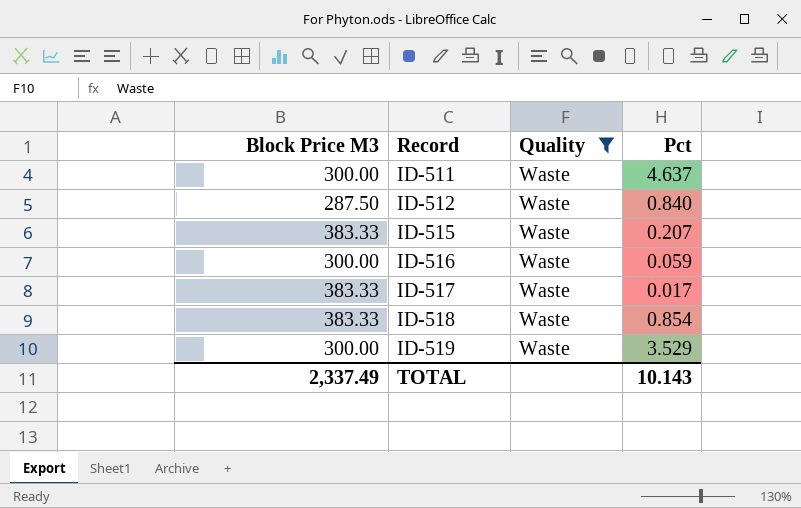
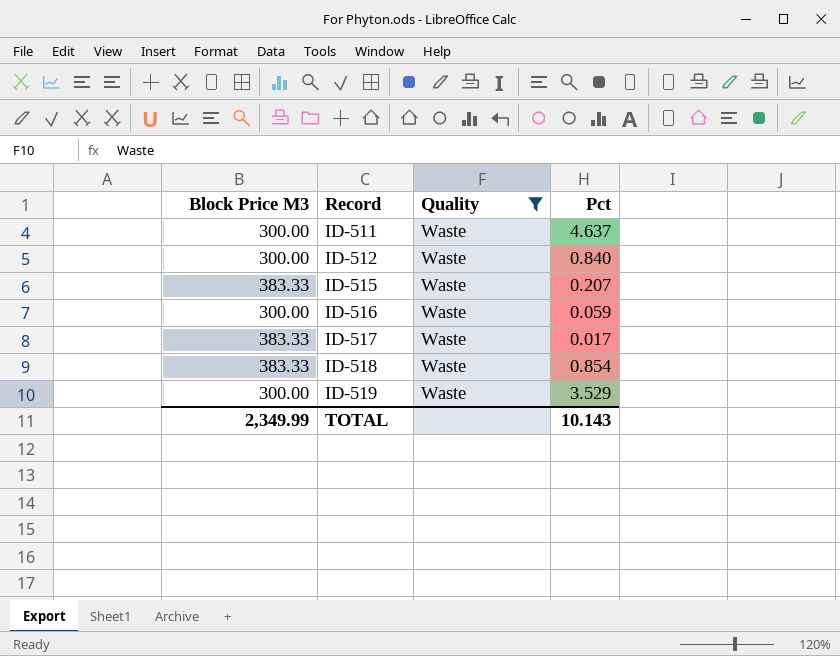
ID-512 | Block Price M3: 287.50 -> 300.00
TOTAL | Block Price M3: 2,337.49 -> 2,349.99

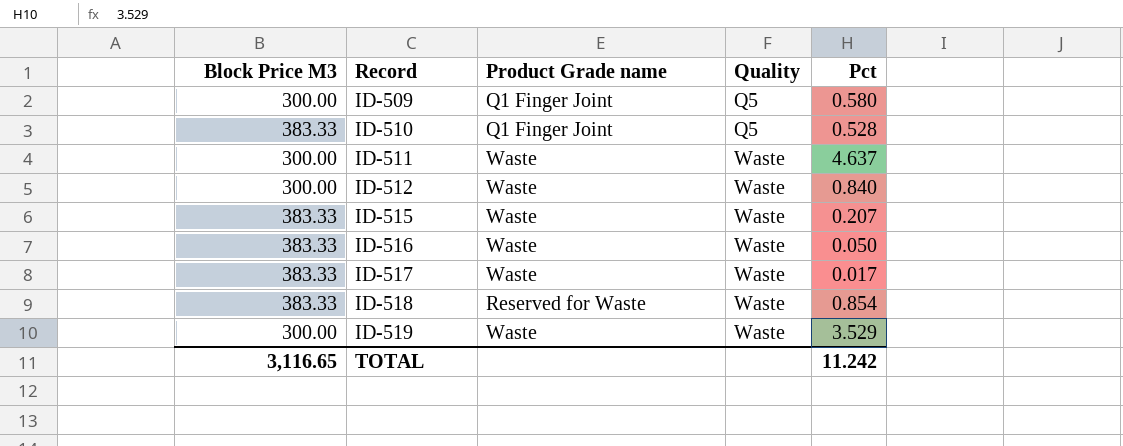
filter: Quality = Waste -> none
column Product Grade name | position: none -> 3
ID-516 | Block Price M3: 300.00 -> 383.33
ID-516 | Pct: 0.059 -> 0.050
TOTAL | Block Price M3: 2,349.99 -> 3,116.65
TOTAL | Pct: 10.143 -> 11.242

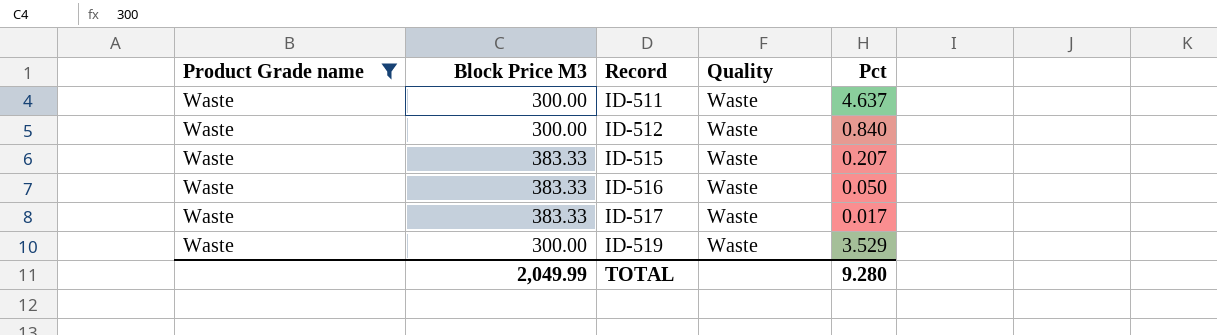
filter: none -> Product Grade name = Waste
column Product Grade name | position: 3 -> 1
TOTAL | Block Price M3: 3,116.65 -> 2,049.99
TOTAL | Pct: 11.242 -> 9.280

